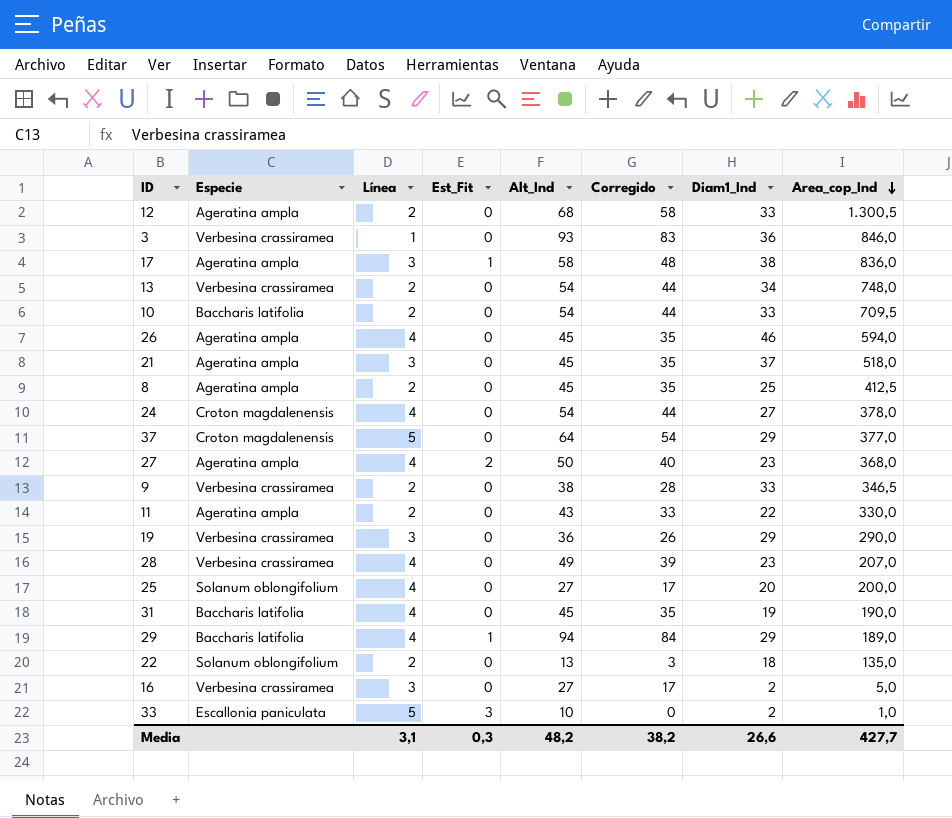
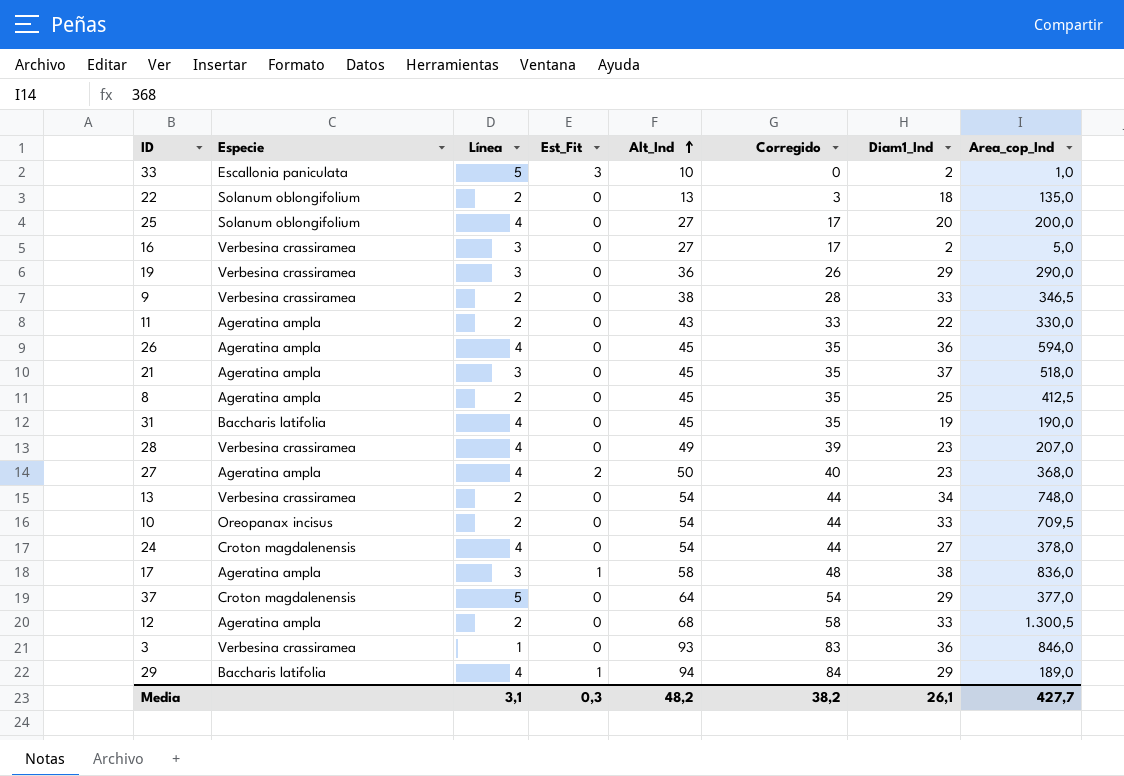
row order: Area_cop_Ind descending -> Alt_Ind ascending
26 | Diam1_Ind: 46 -> 36
10 | Especie: Baccharis latifolia -> Oreopanax incisus
Media | Diam1_Ind: 26,6 -> 26,1

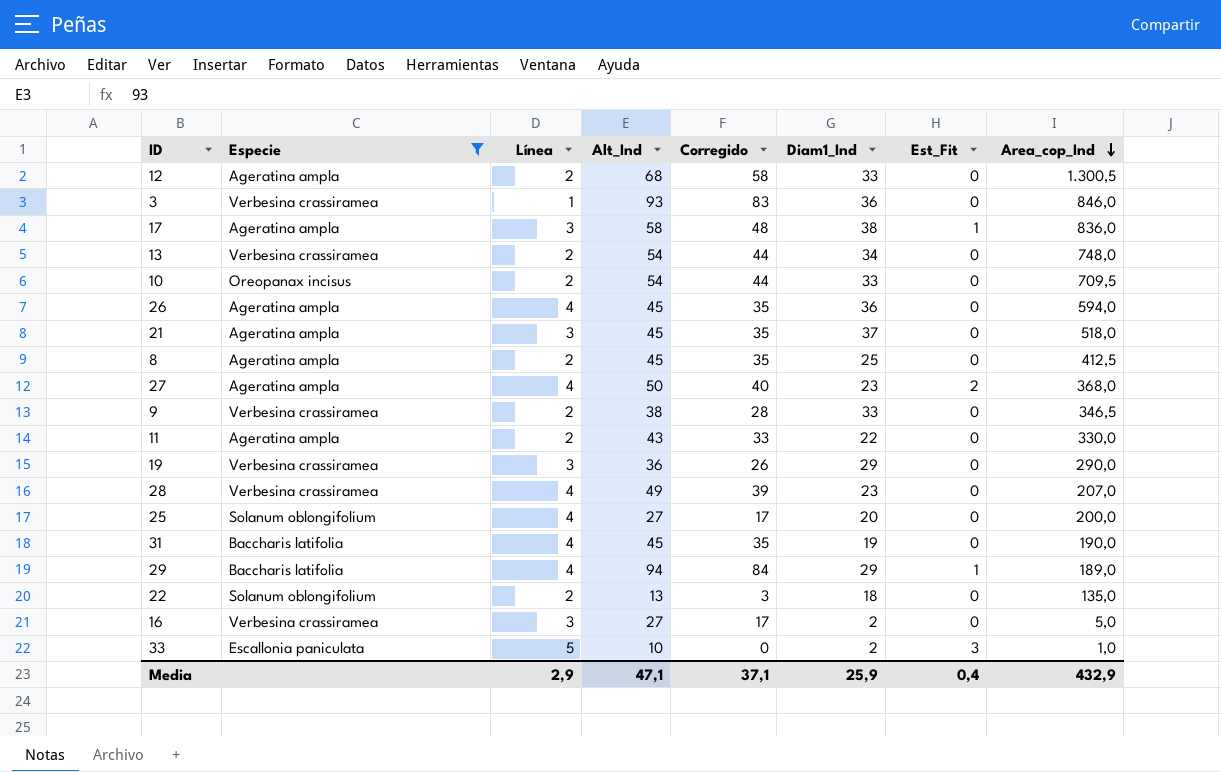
filter: none -> Especie != Croton magdalenensis
row order: Alt_Ind ascending -> Area_cop_Ind descending
column Est_Fit | position: 4 -> 7
Media | Línea: 3,1 -> 2,9
Media | Alt_Ind: 48,2 -> 47,1
Media | Corregido: 38,2 -> 37,1
Media | Diam1_Ind: 26,1 -> 25,9
Media | Est_Fit: 0,3 -> 0,4
Media | Area_cop_Ind: 427,7 -> 432,9

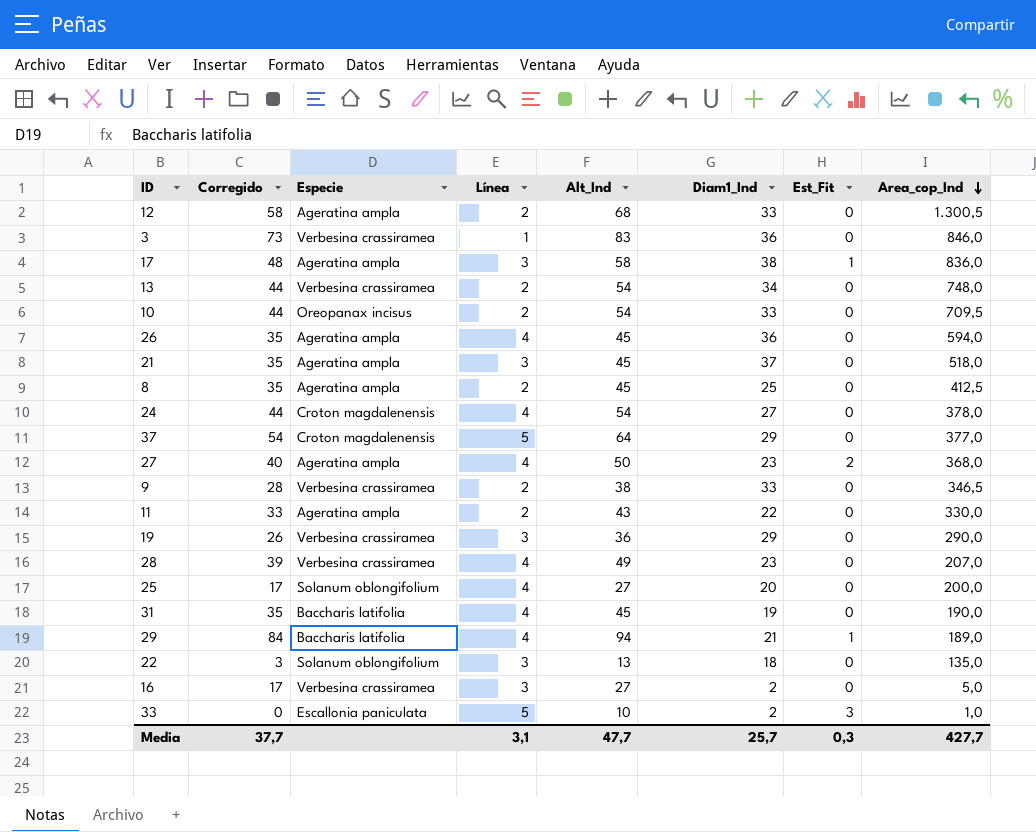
filter: Especie != Croton magdalenensis -> none
column Corregido | position: 5 -> 2
3 | Corregido: 83 -> 73
3 | Alt_Ind: 93 -> 83
29 | Diam1_Ind: 29 -> 21
22 | Línea: 2 -> 3
Media | Corregido: 37,1 -> 37,7
Media | Línea: 2,9 -> 3,1
Media | Alt_Ind: 47,1 -> 47,7
Media | Diam1_Ind: 25,9 -> 25,7
Media | Est_Fit: 0,4 -> 0,3
Media | Area_cop_Ind: 432,9 -> 427,7

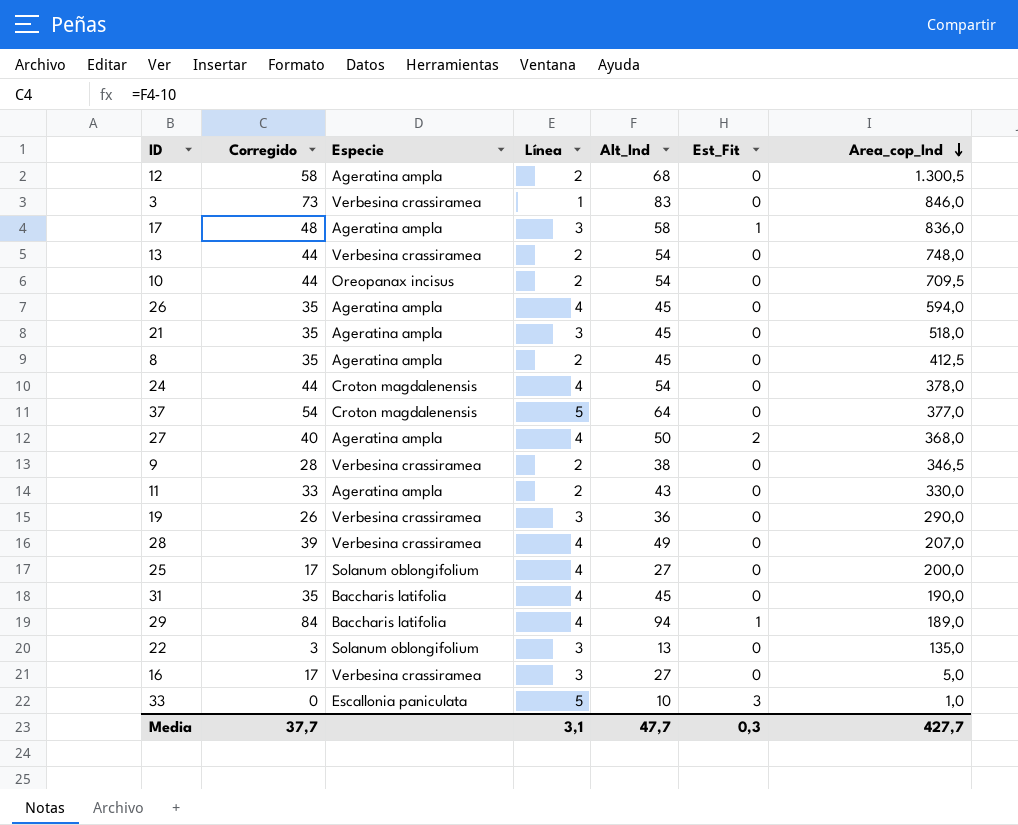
column Diam1_Ind | position: 6 -> none

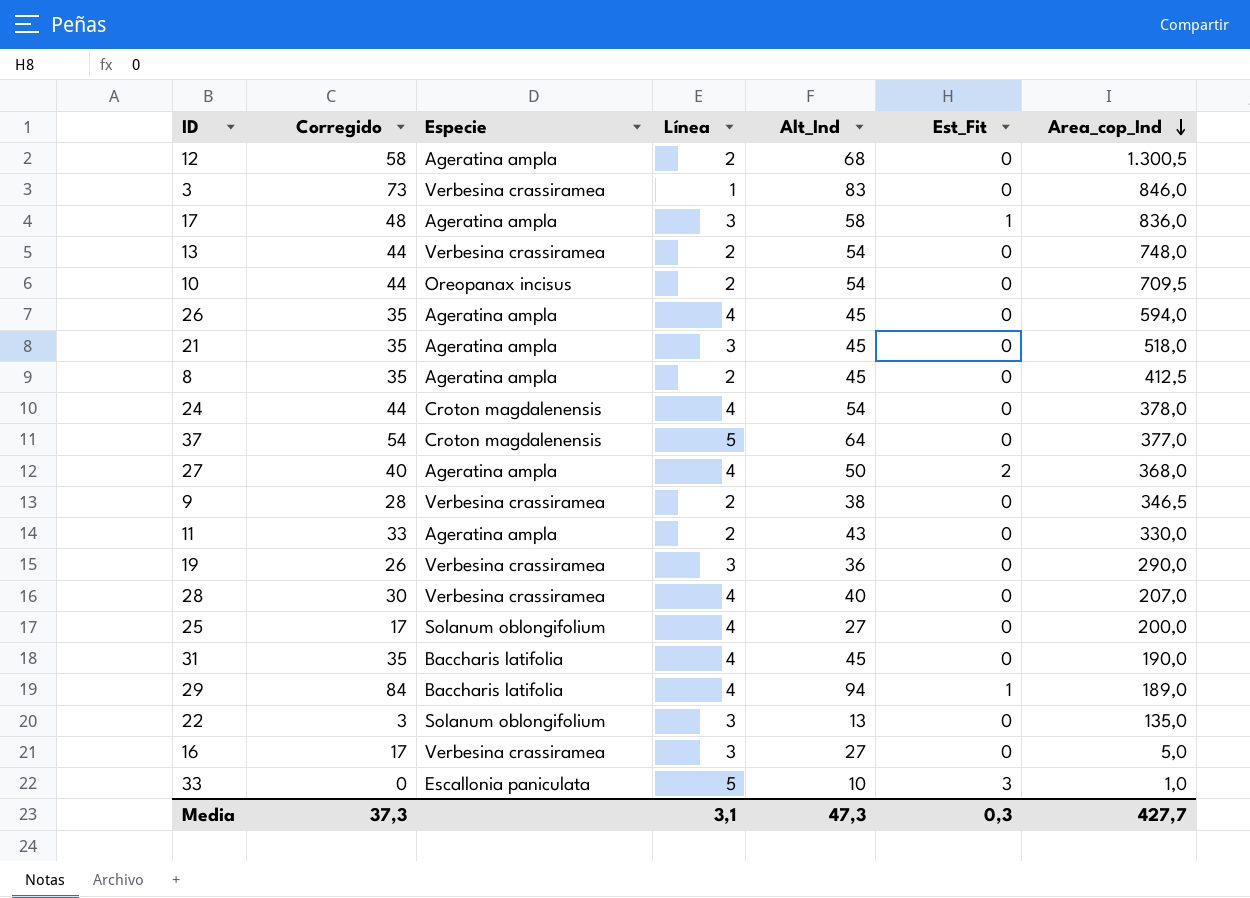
28 | Corregido: 39 -> 30
28 | Alt_Ind: 49 -> 40
Media | Corregido: 37,7 -> 37,3
Media | Alt_Ind: 47,7 -> 47,3

